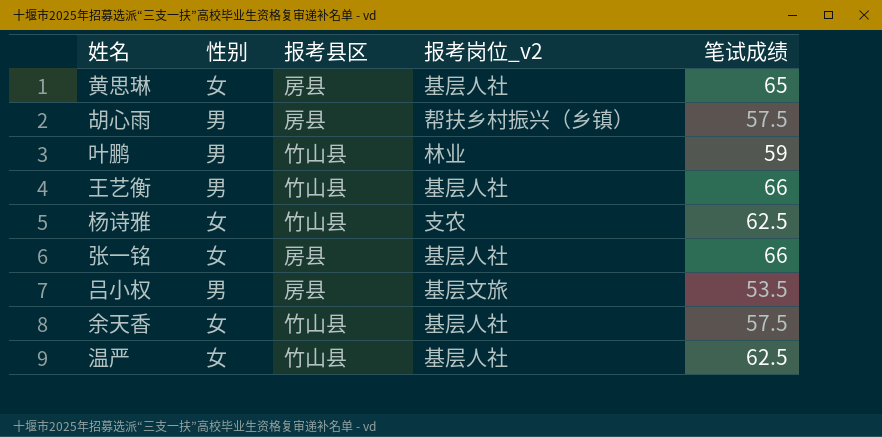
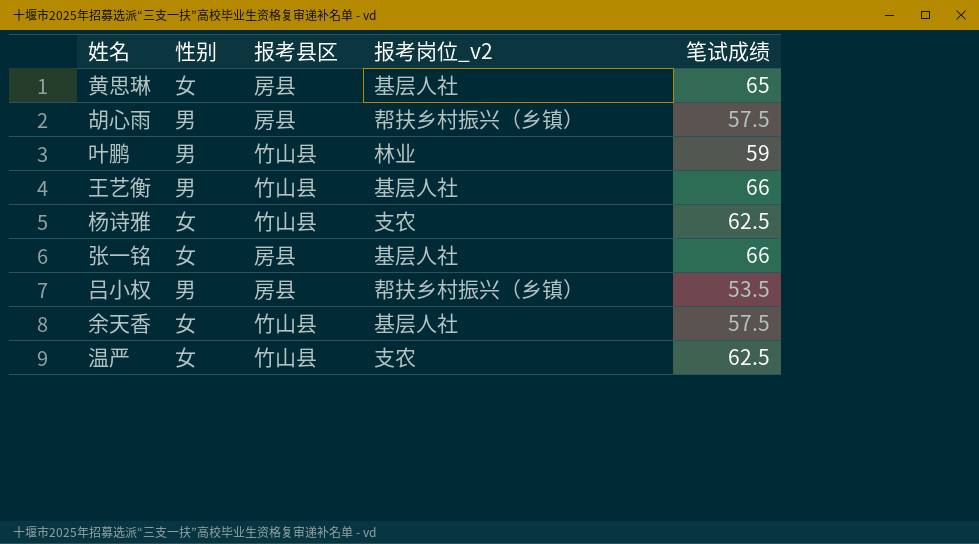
吕小权 | 报考岗位_v2: 基层文旅 -> 帮扶乡村振兴（乡镇）
温严 | 报考岗位_v2: 基层人社 -> 支农

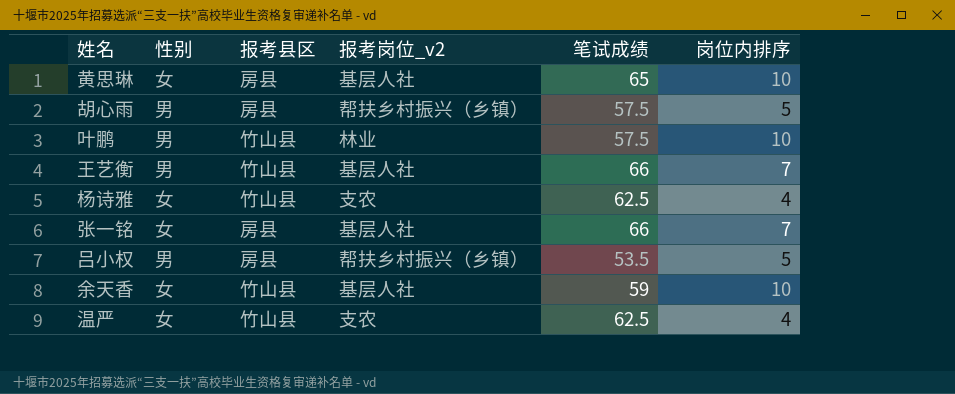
column 岗位内排序 | position: none -> 6
叶鹏 | 笔试成绩: 59 -> 57.5
余天香 | 笔试成绩: 57.5 -> 59

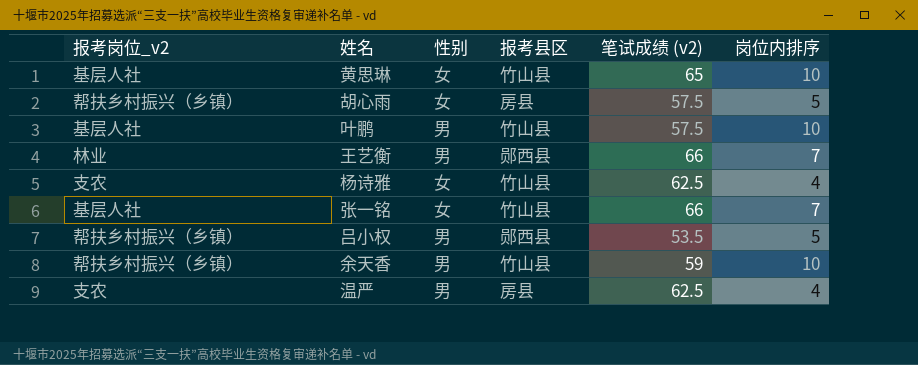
column 报考岗位_v2 | position: 4 -> 1
column name: 笔试成绩 -> 笔试成绩 (v2)
黄思琳 | 报考县区: 房县 -> 竹山县
胡心雨 | 性别: 男 -> 女
叶鹏 | 报考岗位_v2: 林业 -> 基层人社
王艺衡 | 报考岗位_v2: 基层人社 -> 林业
王艺衡 | 报考县区: 竹山县 -> 郧西县
张一铭 | 报考县区: 房县 -> 竹山县
吕小权 | 报考县区: 房县 -> 郧西县
余天香 | 报考岗位_v2: 基层人社 -> 帮扶乡村振兴（乡镇）
余天香 | 性别: 女 -> 男
温严 | 性别: 女 -> 男
温严 | 报考县区: 竹山县 -> 房县

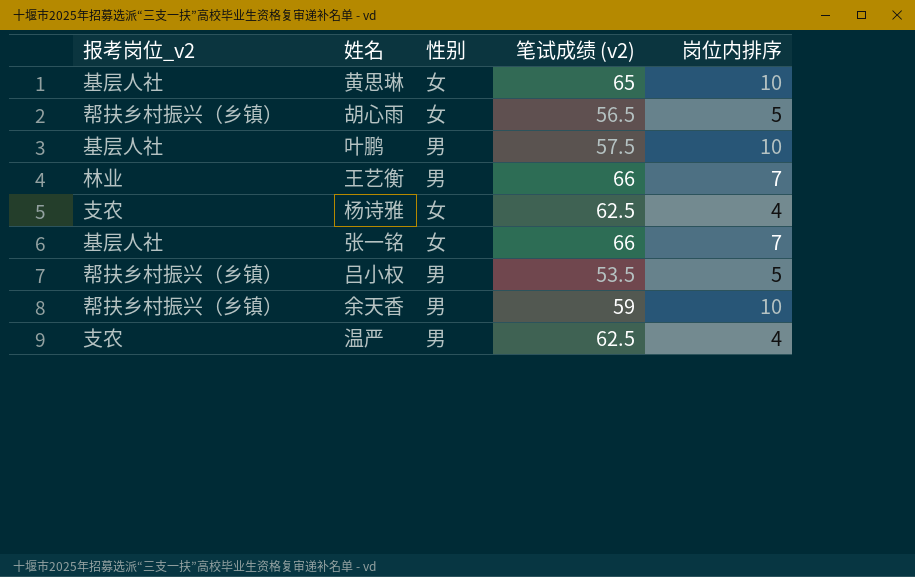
column 报考县区 | position: 4 -> none
胡心雨 | 笔试成绩 (v2): 57.5 -> 56.5

